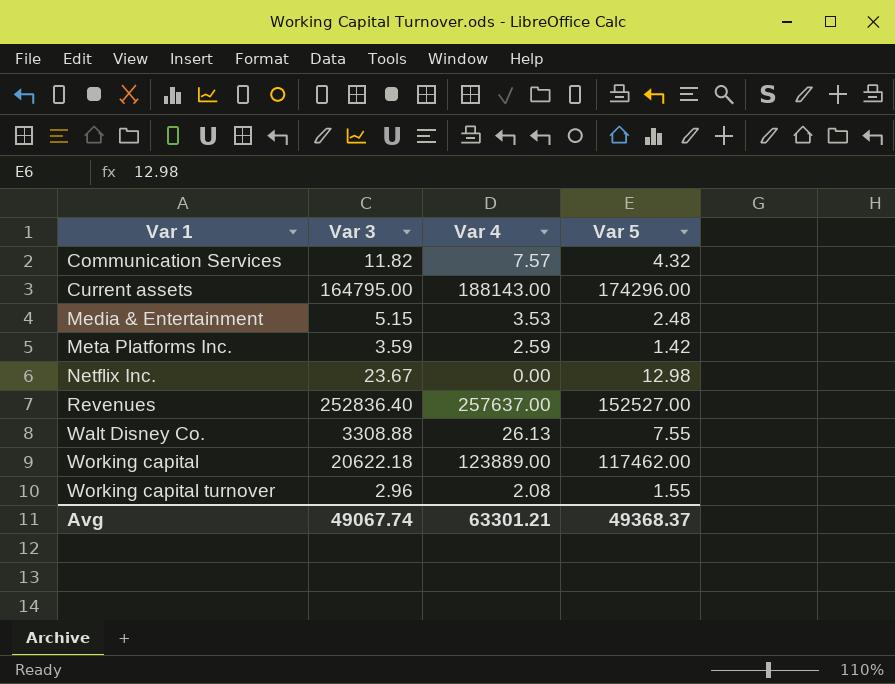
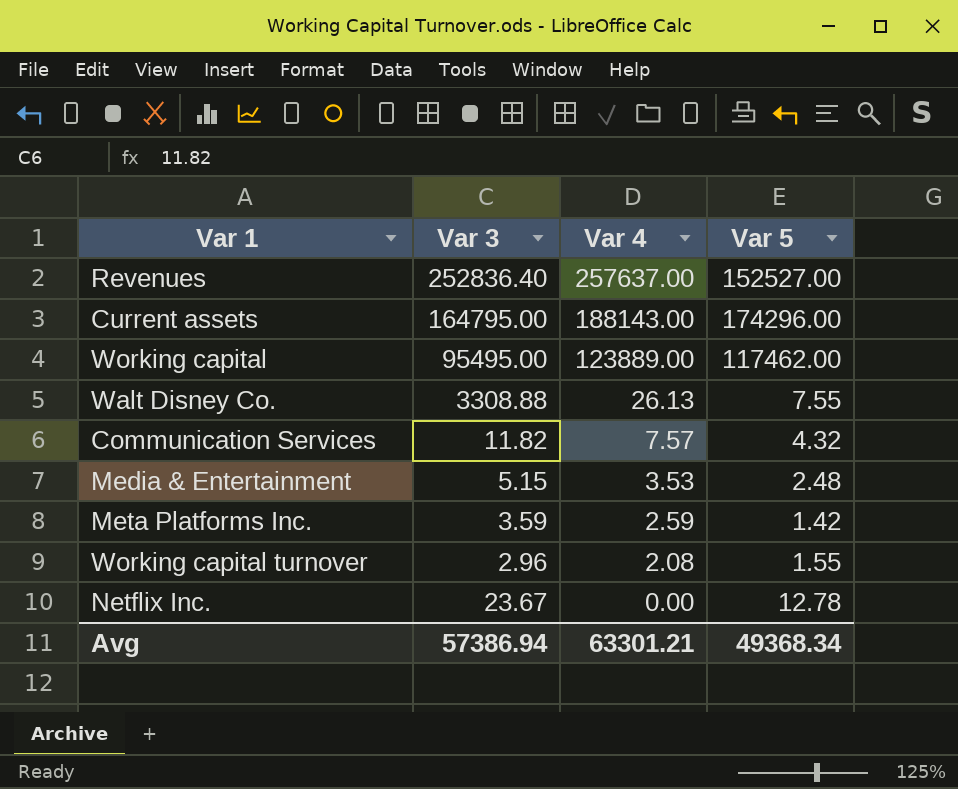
row order: Var 1 ascending -> Var 4 descending
Working capital | Var 3: 20622.18 -> 95495.00
Netflix Inc. | Var 5: 12.98 -> 12.78
Avg | Var 3: 49067.74 -> 57386.94
Avg | Var 5: 49368.37 -> 49368.34

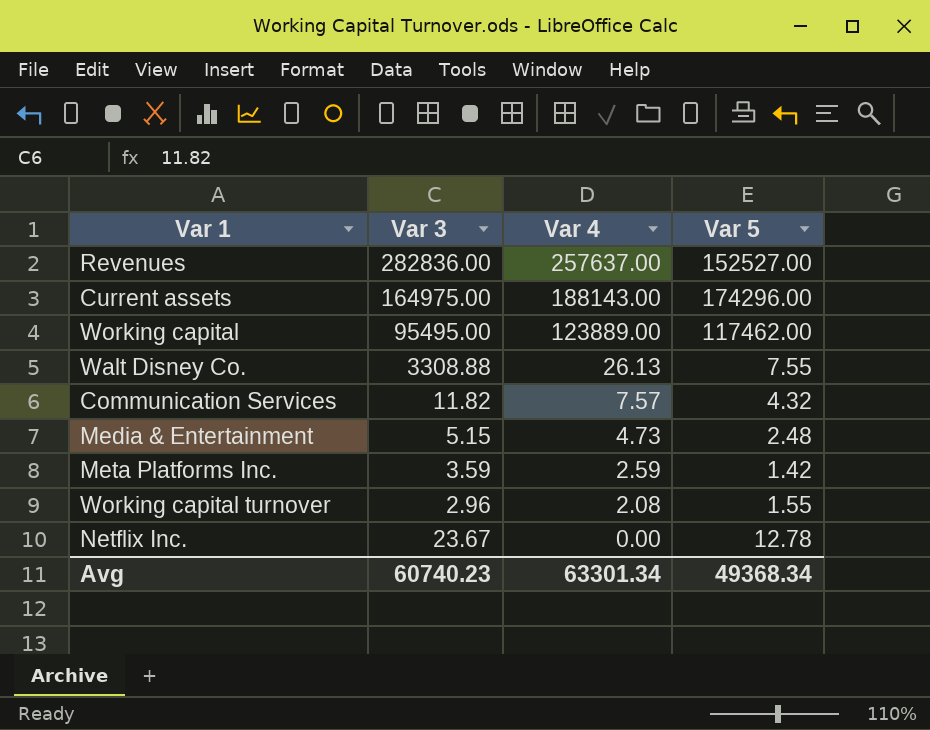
Revenues | Var 3: 252836.40 -> 282836.00
Current assets | Var 3: 164795.00 -> 164975.00
Media & Entertainment | Var 4: 3.53 -> 4.73
Avg | Var 3: 57386.94 -> 60740.23
Avg | Var 4: 63301.21 -> 63301.34

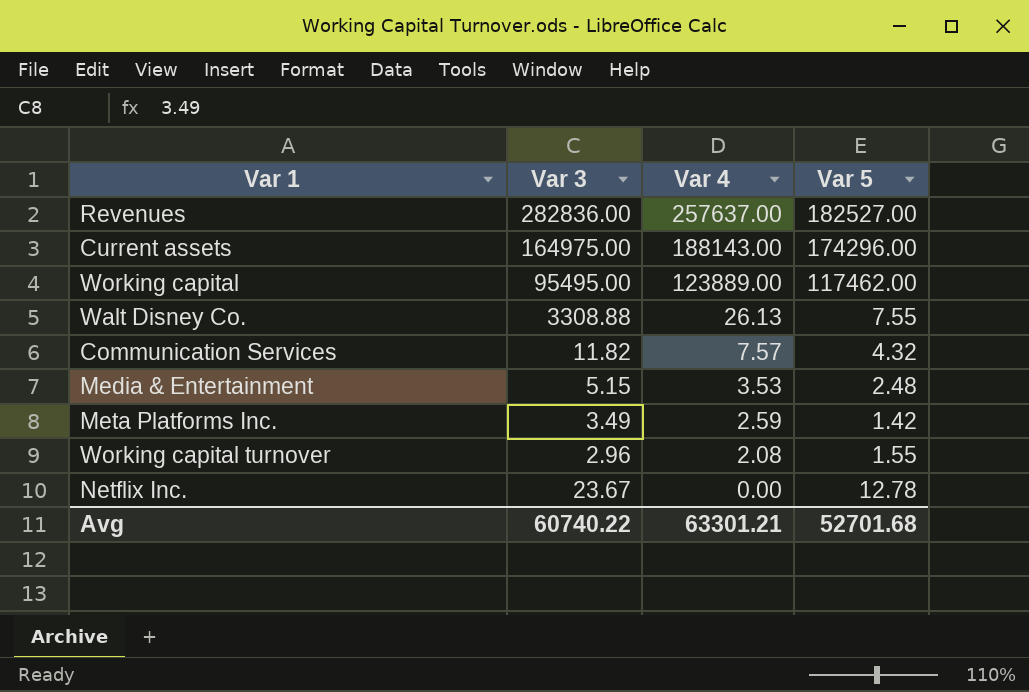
Revenues | Var 5: 152527.00 -> 182527.00
Media & Entertainment | Var 4: 4.73 -> 3.53
Meta Platforms Inc. | Var 3: 3.59 -> 3.49
Avg | Var 3: 60740.23 -> 60740.22
Avg | Var 4: 63301.34 -> 63301.21
Avg | Var 5: 49368.34 -> 52701.68

